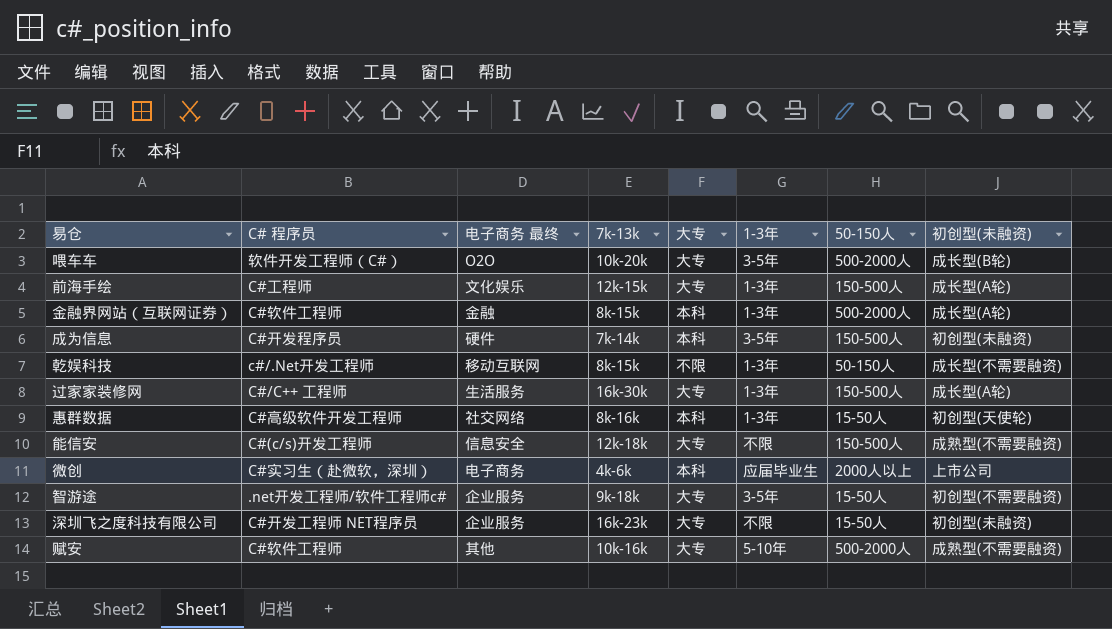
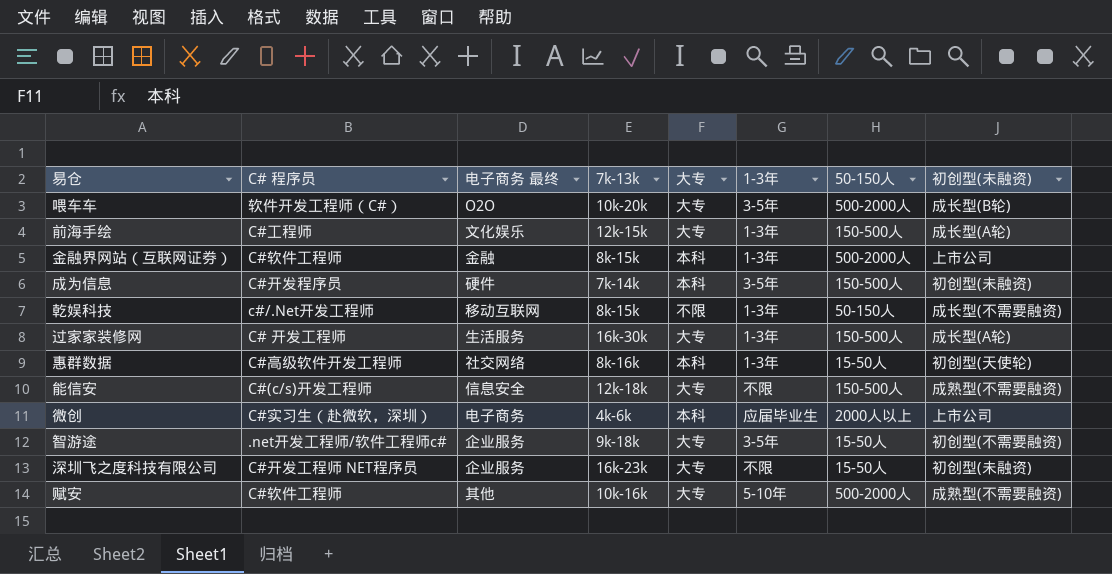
金融界网站（互联网证券） | 初创型(未融资): 成长型(A轮) -> 上市公司
过家家装修网 | C# 程序员: C#/C++ 工程师 -> C# 开发工程师

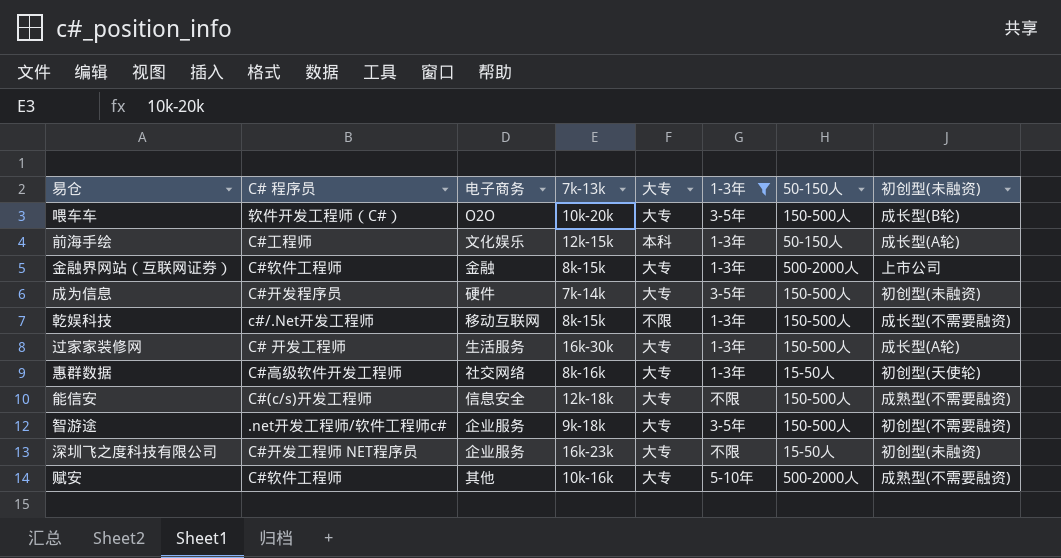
filter: none -> 1-3年 != 应届毕业生
column name: 电子商务 最终 -> 电子商务
喂车车 | 50-150人: 500-2000人 -> 150-500人
前海手绘 | 大专: 大专 -> 本科
前海手绘 | 50-150人: 150-500人 -> 50-150人
金融界网站（互联网证券） | 大专: 本科 -> 大专
成为信息 | 大专: 本科 -> 大专
乾娱科技 | 50-150人: 50-150人 -> 150-500人
惠群数据 | 大专: 本科 -> 大专
智游途 | 50-150人: 15-50人 -> 150-500人

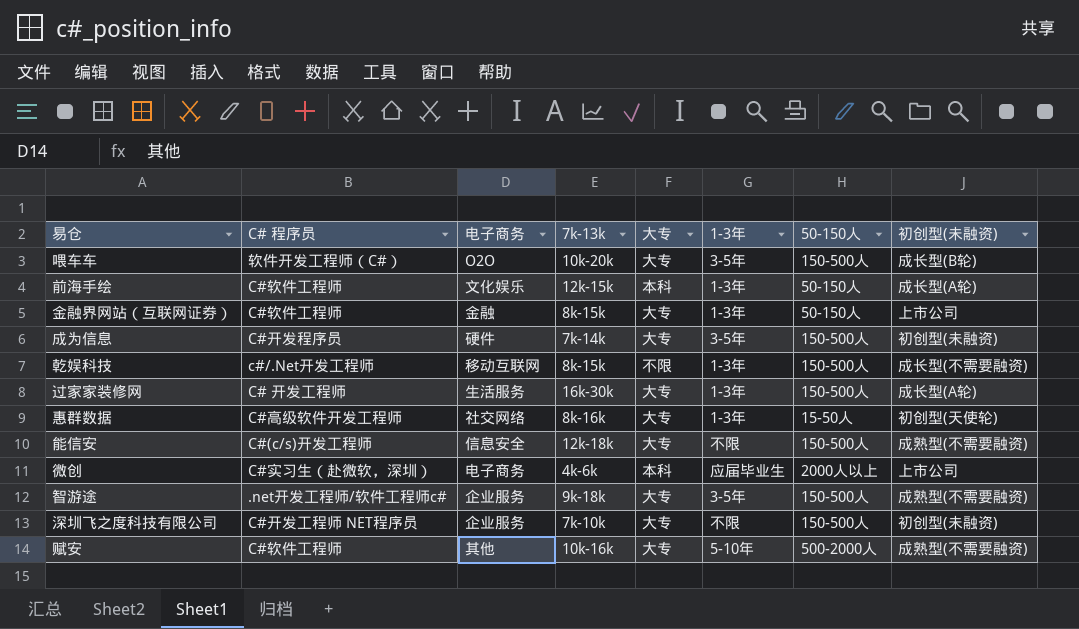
filter: 1-3年 != 应届毕业生 -> none
前海手绘 | C# 程序员: C#工程师 -> C#软件工程师
金融界网站（互联网证券） | 50-150人: 500-2000人 -> 50-150人
智游途 | 初创型(未融资): 初创型(不需要融资) -> 成熟型(不需要融资)
深圳飞之度科技有限公司 | 7k-13k: 16k-23k -> 7k-10k
深圳飞之度科技有限公司 | 50-150人: 15-50人 -> 150-500人

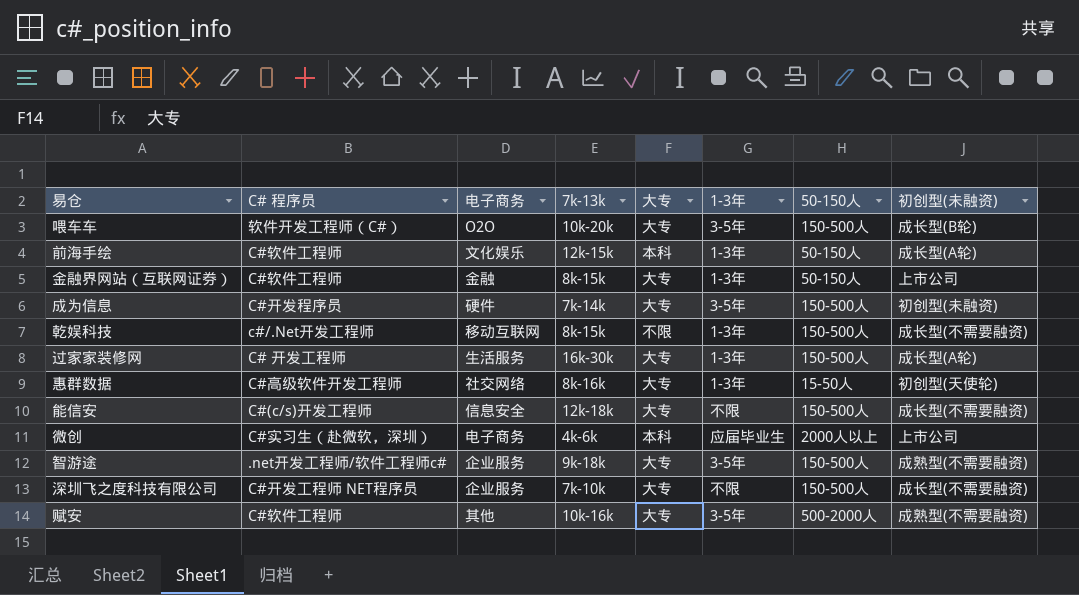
能信安 | 初创型(未融资): 成熟型(不需要融资) -> 成长型(不需要融资)
深圳飞之度科技有限公司 | 初创型(未融资): 初创型(未融资) -> 成长型(不需要融资)
赋安 | 1-3年: 5-10年 -> 3-5年

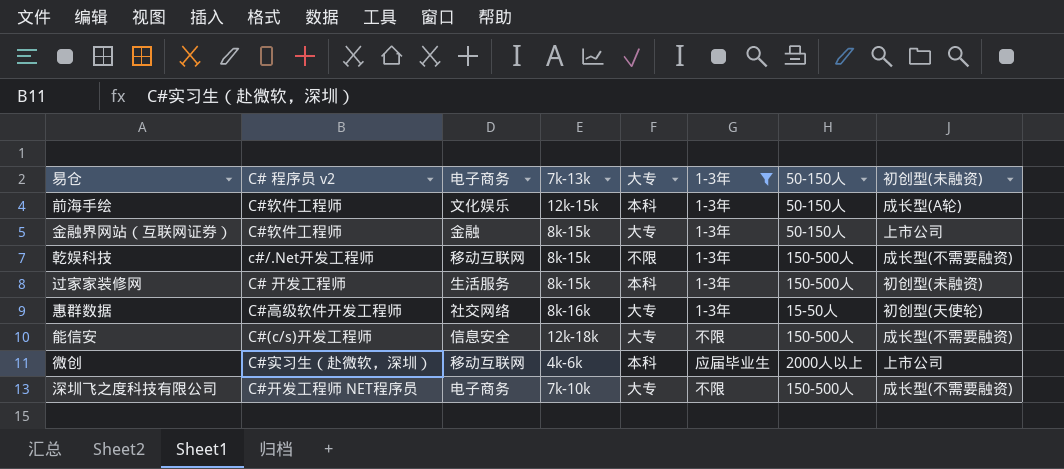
filter: none -> 1-3年 != 3-5年
column name: C# 程序员 -> C# 程序员 v2
过家家装修网 | 7k-13k: 16k-30k -> 8k-15k
过家家装修网 | 大专: 大专 -> 本科
过家家装修网 | 初创型(未融资): 成长型(A轮) -> 初创型(未融资)
微创 | 电子商务: 电子商务 -> 移动互联网
深圳飞之度科技有限公司 | 电子商务: 企业服务 -> 电子商务

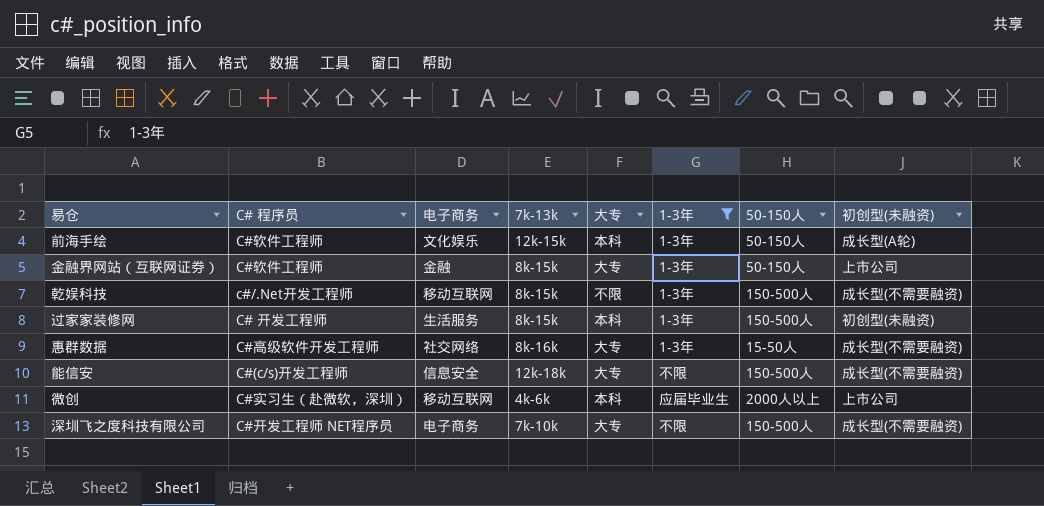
column name: C# 程序员 v2 -> C# 程序员
惠群数据 | 初创型(未融资): 初创型(天使轮) -> 成长型(不需要融资)

